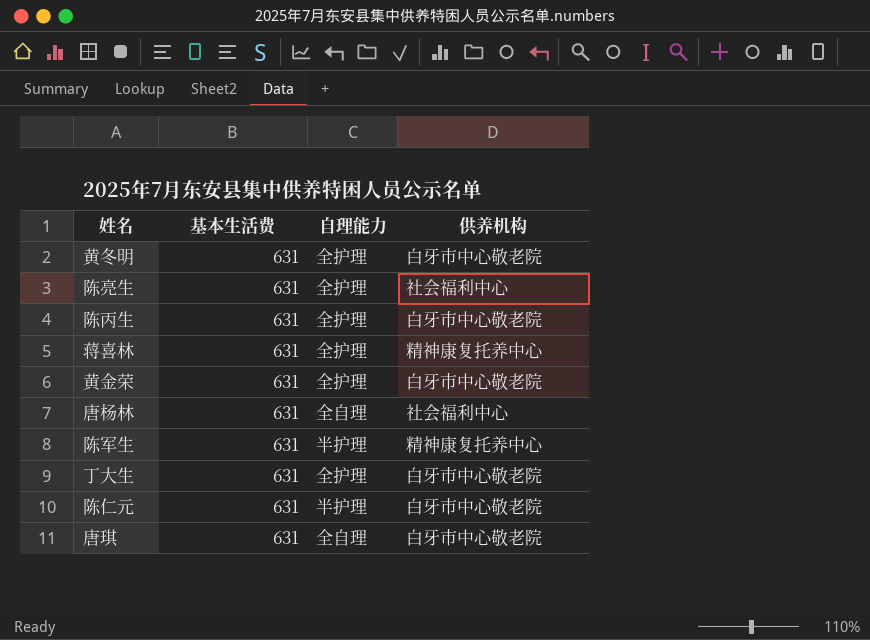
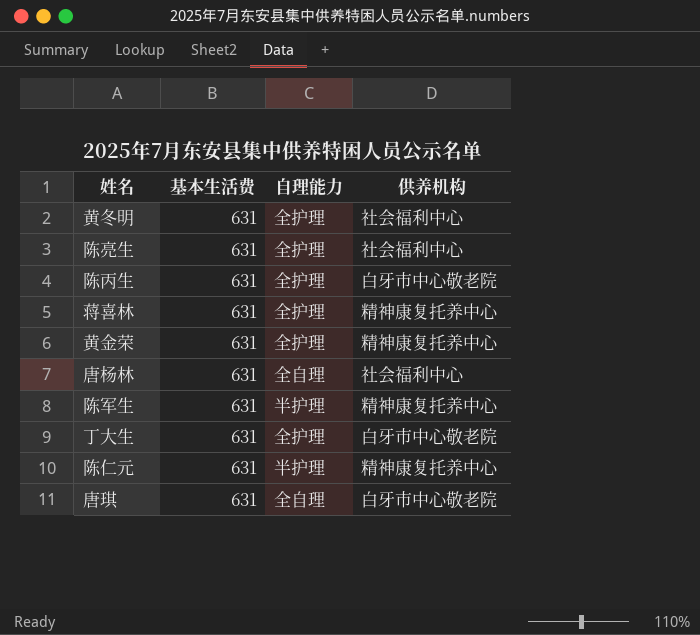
黄冬明 | 供养机构: 白牙市中心敬老院 -> 社会福利中心
黄金荣 | 供养机构: 白牙市中心敬老院 -> 精神康复托养中心
陈仁元 | 供养机构: 白牙市中心敬老院 -> 精神康复托养中心

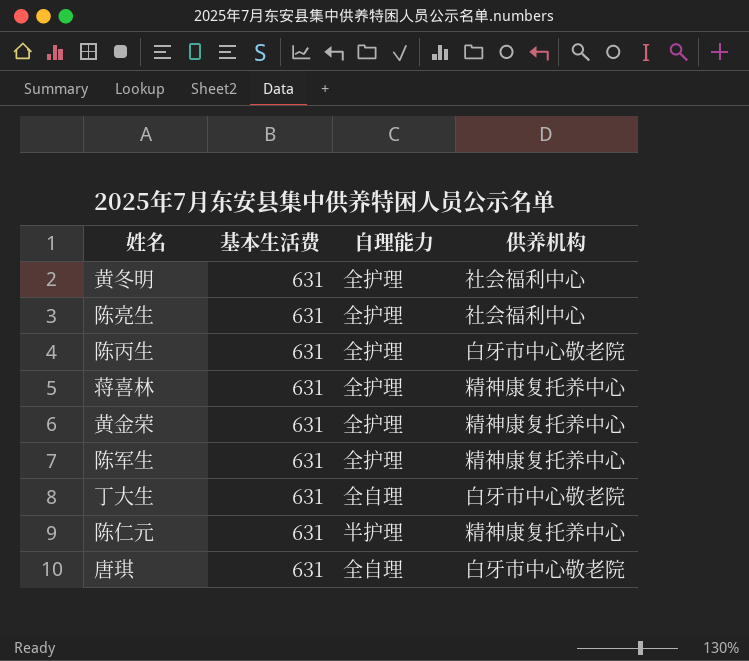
row 唐杨林: 631 | 全自理 | 社会福利中心 -> none
陈军生 | 自理能力: 半护理 -> 全护理
丁大生 | 自理能力: 全护理 -> 全自理

